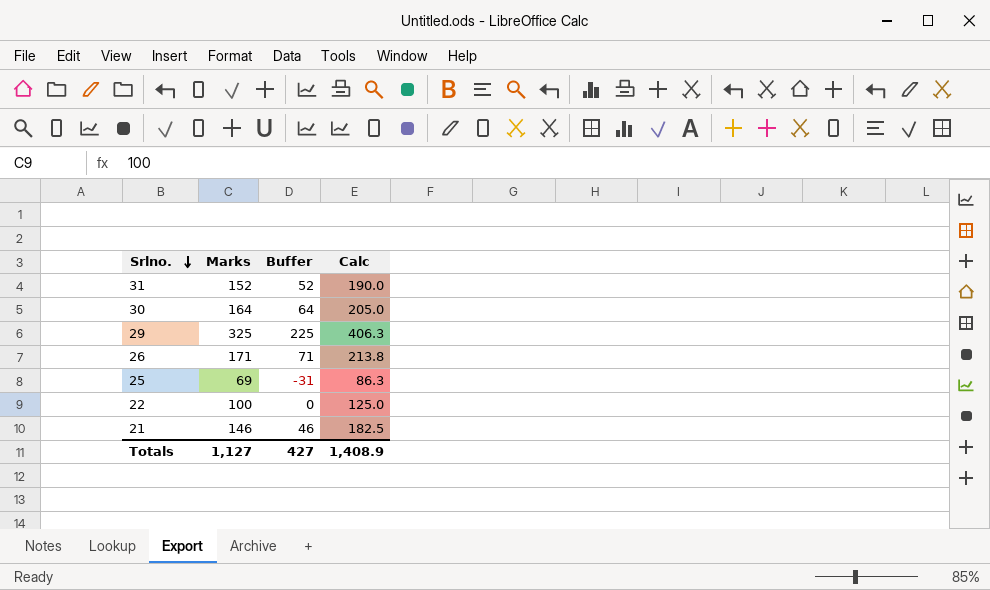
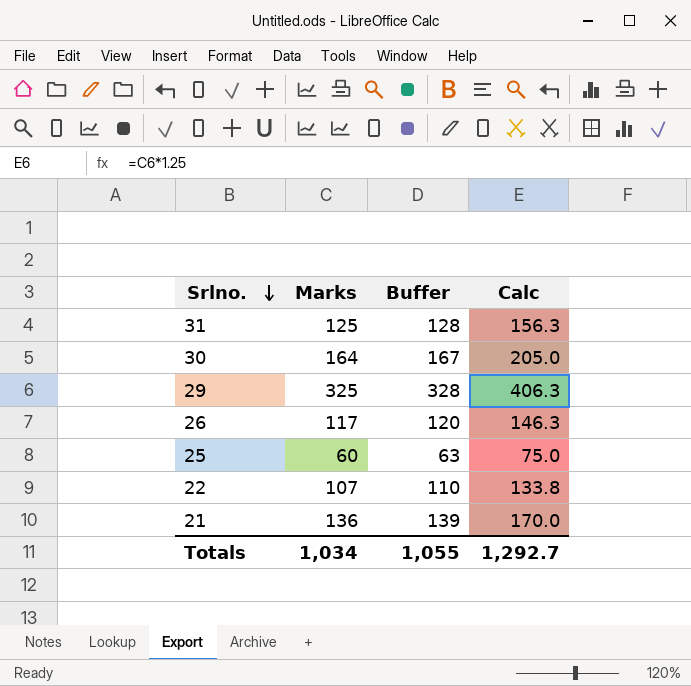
column Buffer | formula: [Marks] - 100 -> [Marks] + 3
31 | Marks: 152 -> 125
31 | Calc: 190.0 -> 156.3
26 | Marks: 171 -> 117
26 | Calc: 213.8 -> 146.3
25 | Marks: 69 -> 60
25 | Calc: 86.3 -> 75.0
22 | Marks: 100 -> 107
22 | Calc: 125.0 -> 133.8
21 | Marks: 146 -> 136
21 | Calc: 182.5 -> 170.0
Totals | Marks: 1,127 -> 1,034
Totals | Buffer: 427 -> 1,055
Totals | Calc: 1,408.9 -> 1,292.7

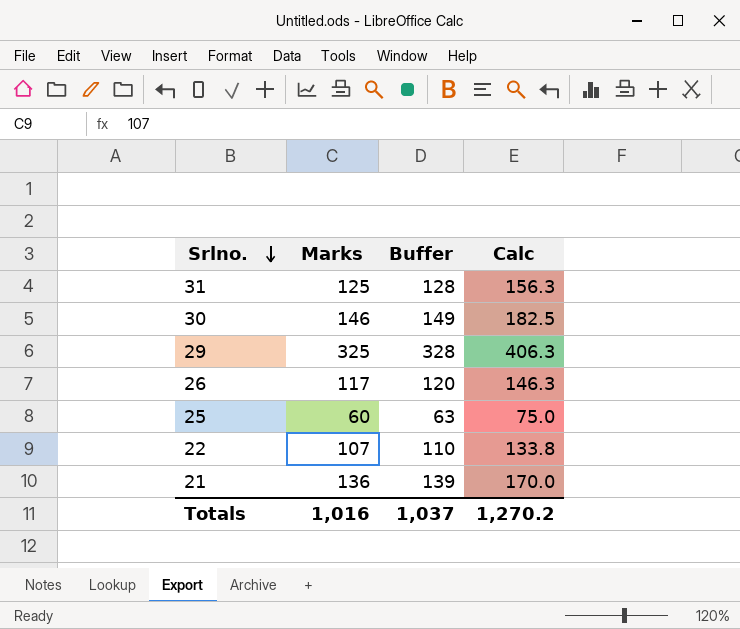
30 | Marks: 164 -> 146
30 | Buffer: 167 -> 149
30 | Calc: 205.0 -> 182.5
Totals | Marks: 1,034 -> 1,016
Totals | Buffer: 1,055 -> 1,037
Totals | Calc: 1,292.7 -> 1,270.2

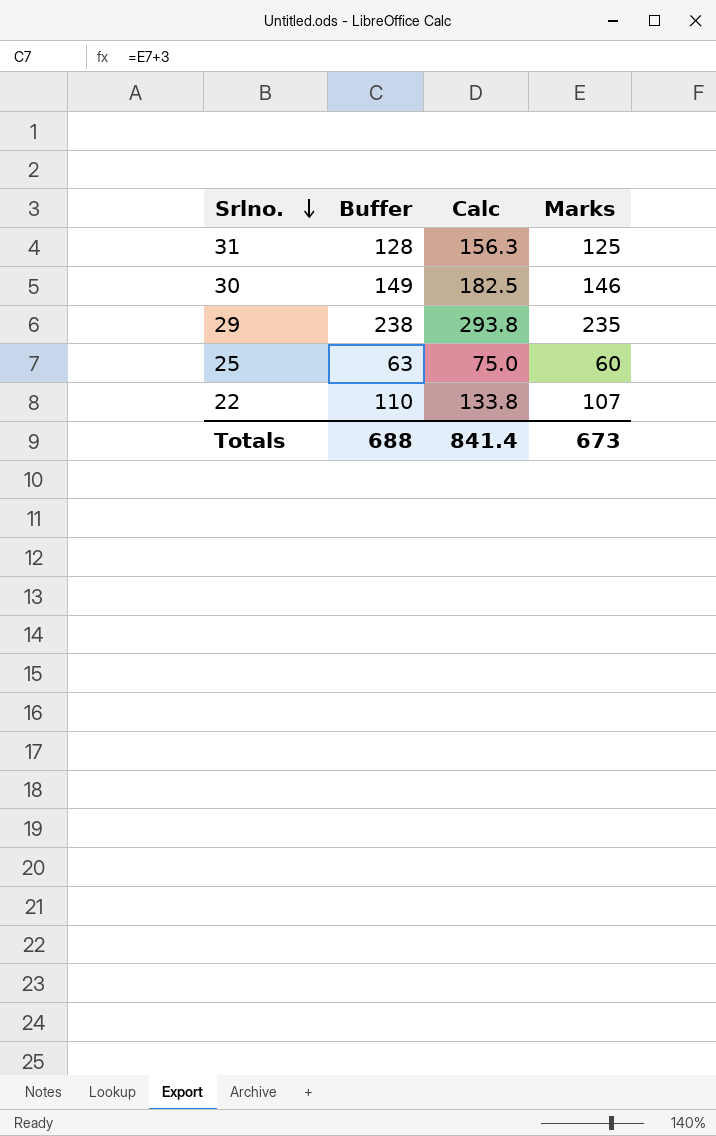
column Marks | position: 2 -> 4
row 26: 117 | 120 | 146.3 -> none
row 21: 136 | 139 | 170.0 -> none
29 | Buffer: 328 -> 238
29 | Calc: 406.3 -> 293.8
29 | Marks: 325 -> 235
Totals | Buffer: 1,037 -> 688
Totals | Calc: 1,270.2 -> 841.4
Totals | Marks: 1,016 -> 673

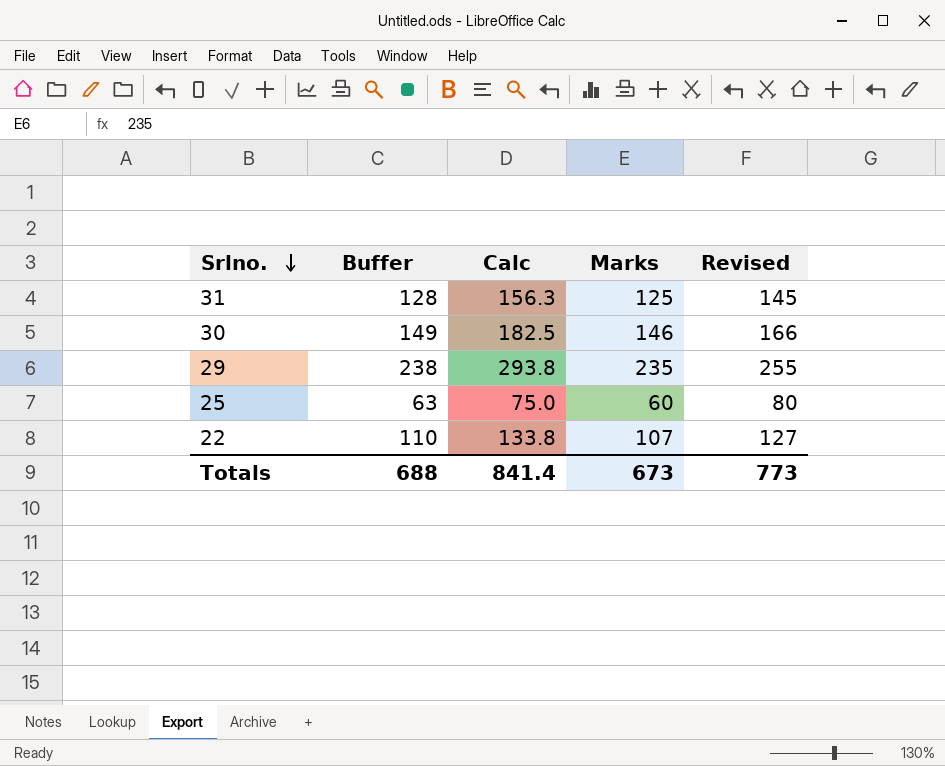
column Revised | formula: none -> [Marks] + 20

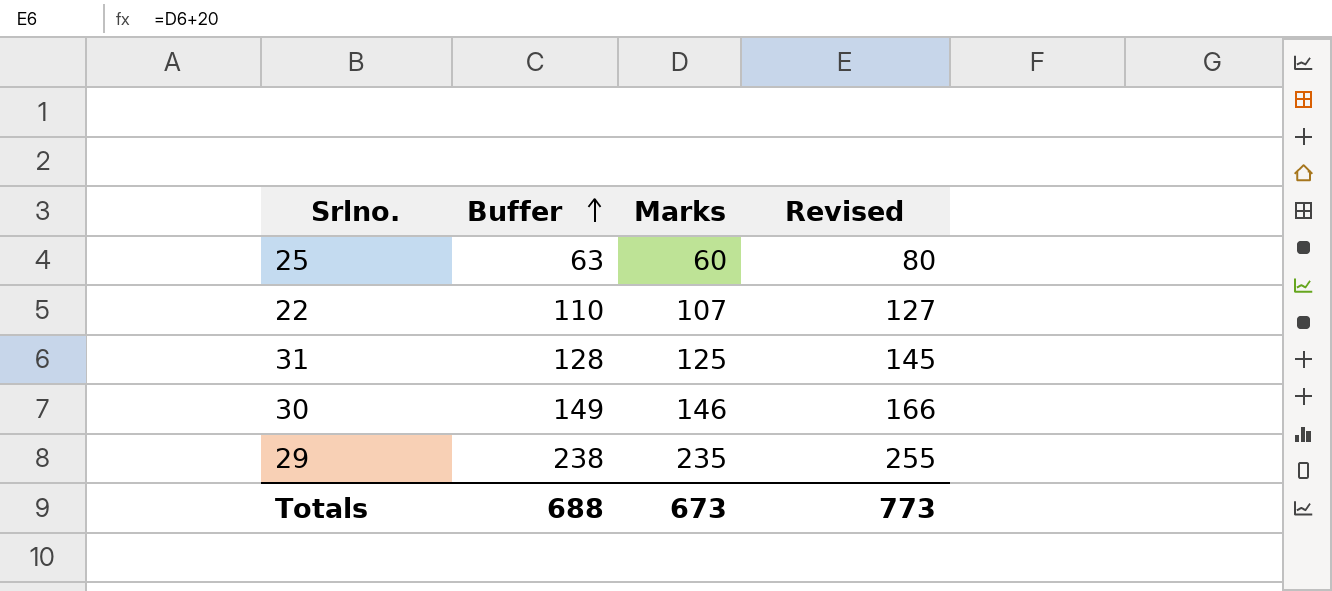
row order: Srlno. descending -> Buffer ascending
column Calc | formula: [Marks] * 1.25 -> none

